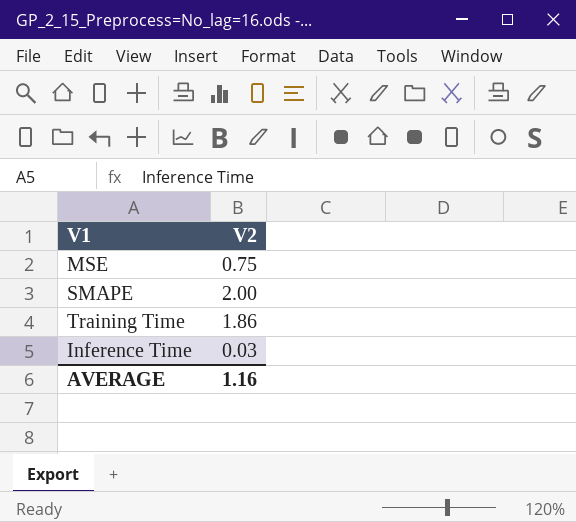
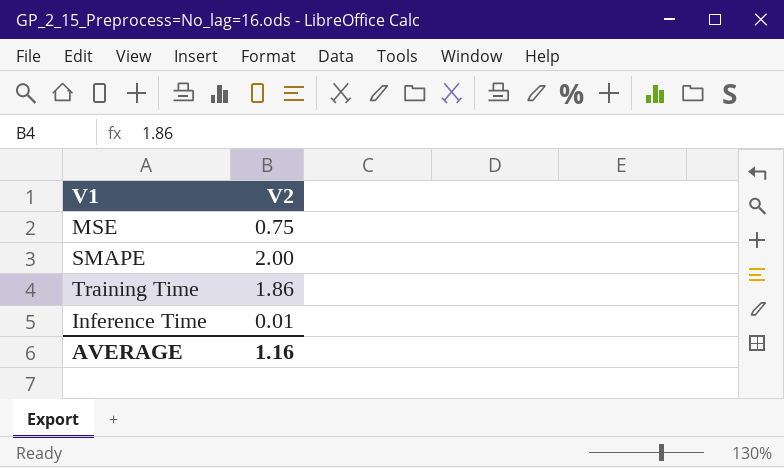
Inference Time | V2: 0.03 -> 0.01

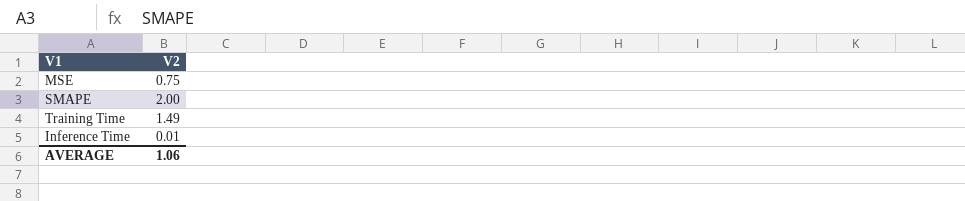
Training Time | V2: 1.86 -> 1.49
AVERAGE | V2: 1.16 -> 1.06

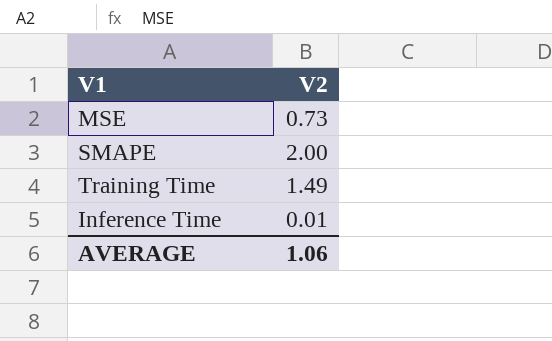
MSE | V2: 0.75 -> 0.73

